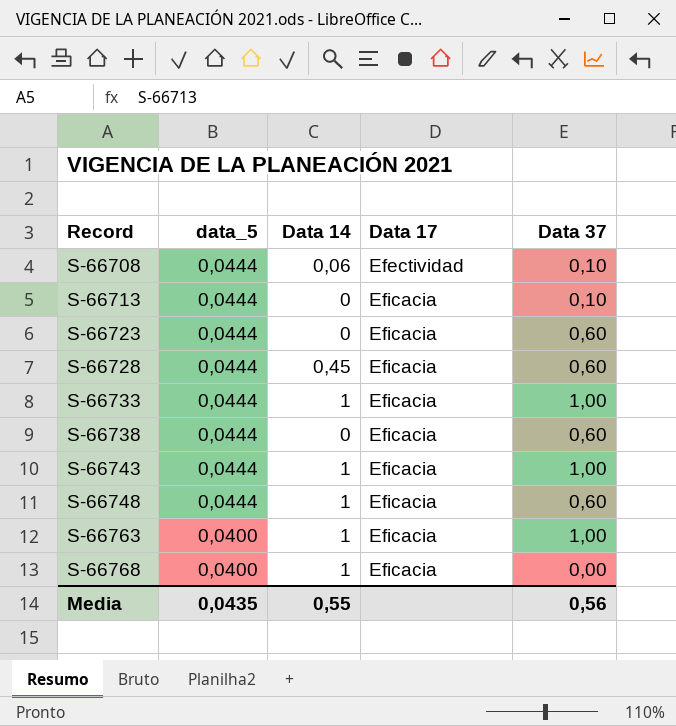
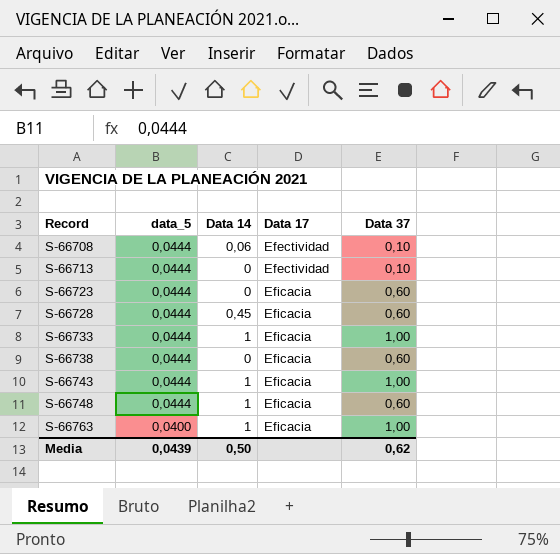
row S-66768: 0,0400 | 1 | Eficacia | 0,00 -> none
S-66713 | Data 17: Eficacia -> Efectividad
Media | data_5: 0,0435 -> 0,0439
Media | Data 14: 0,55 -> 0,50
Media | Data 37: 0,56 -> 0,62

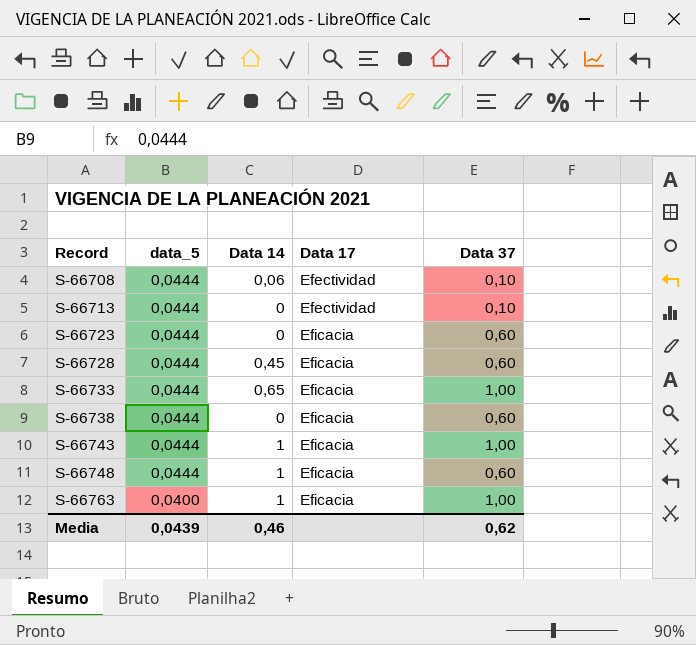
S-66733 | Data 14: 1 -> 0,65
Media | Data 14: 0,50 -> 0,46

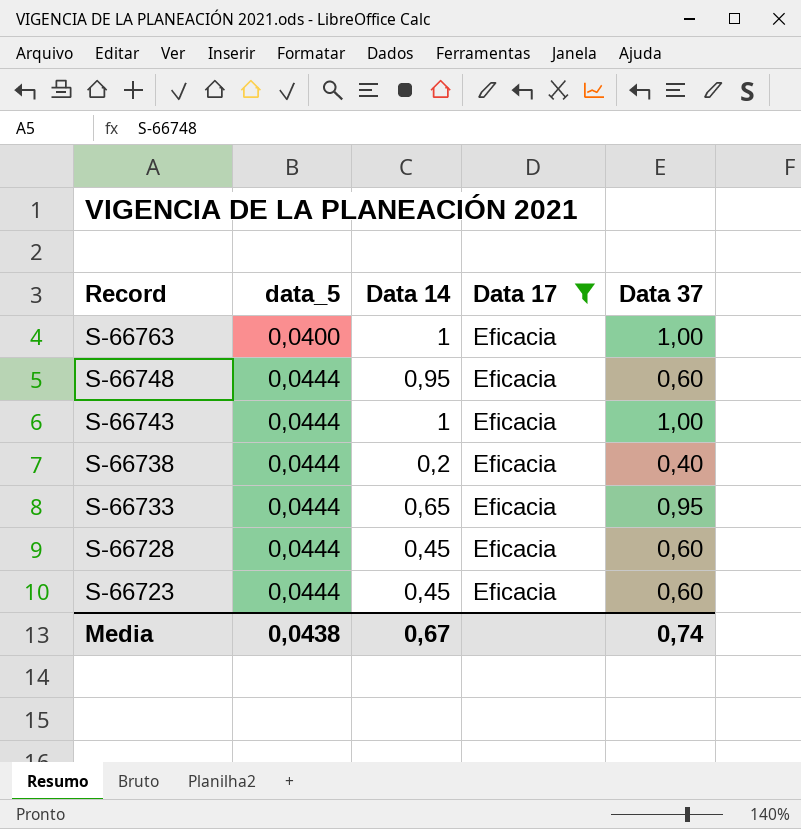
filter: none -> Data 17 = Eficacia
row order: Record ascending -> Record descending
S-66748 | Data 14: 1 -> 0,95
S-66738 | Data 14: 0 -> 0,2
S-66738 | Data 37: 0,60 -> 0,40
S-66733 | Data 37: 1,00 -> 0,95
S-66723 | Data 14: 0 -> 0,45
Media | data_5: 0,0439 -> 0,0438
Media | Data 14: 0,46 -> 0,67
Media | Data 37: 0,62 -> 0,74

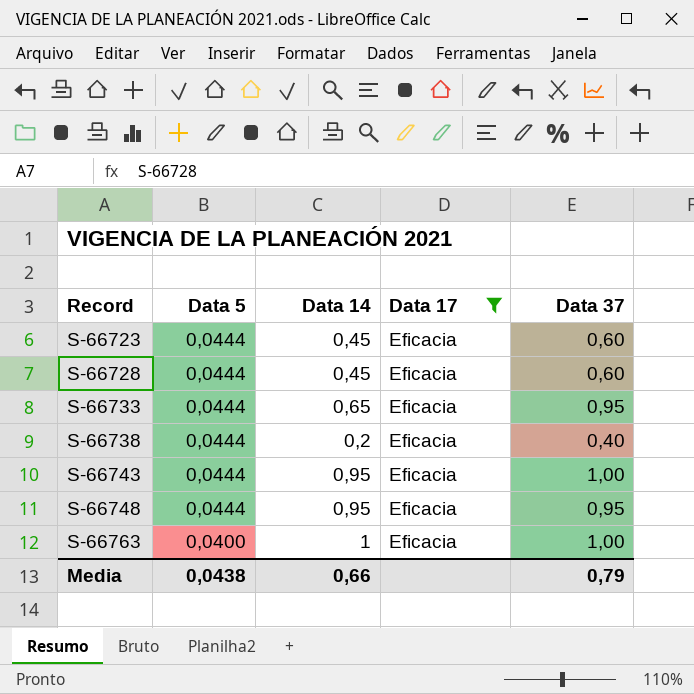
row order: Record descending -> Record ascending
column name: data_5 -> Data 5
S-66743 | Data 14: 1 -> 0,95
S-66748 | Data 37: 0,60 -> 0,95
Media | Data 14: 0,67 -> 0,66
Media | Data 37: 0,74 -> 0,79

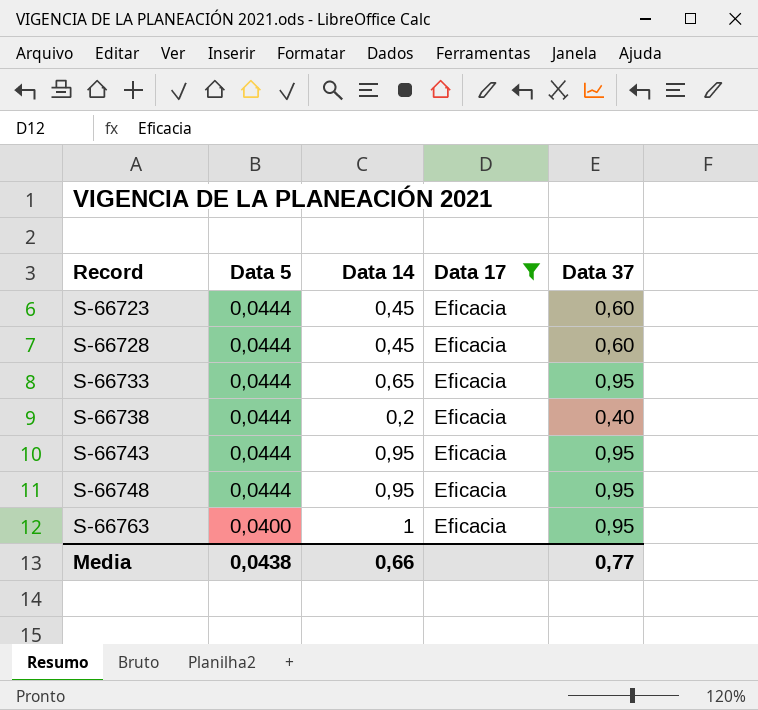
S-66743 | Data 37: 1,00 -> 0,95
S-66763 | Data 37: 1,00 -> 0,95
Media | Data 37: 0,79 -> 0,77

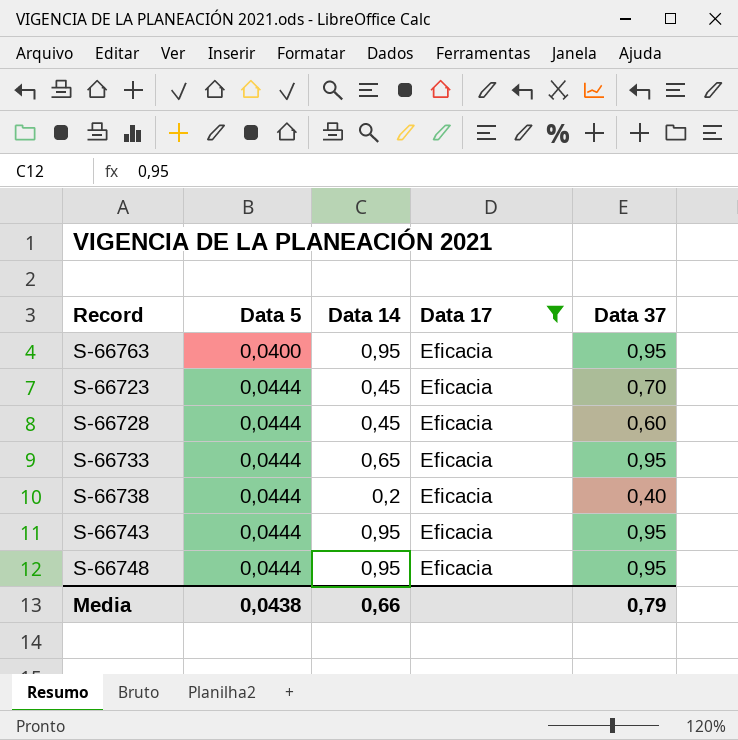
row order: Record ascending -> Data 5 ascending
S-66763 | Data 14: 1 -> 0,95
S-66723 | Data 37: 0,60 -> 0,70
Media | Data 37: 0,77 -> 0,79

